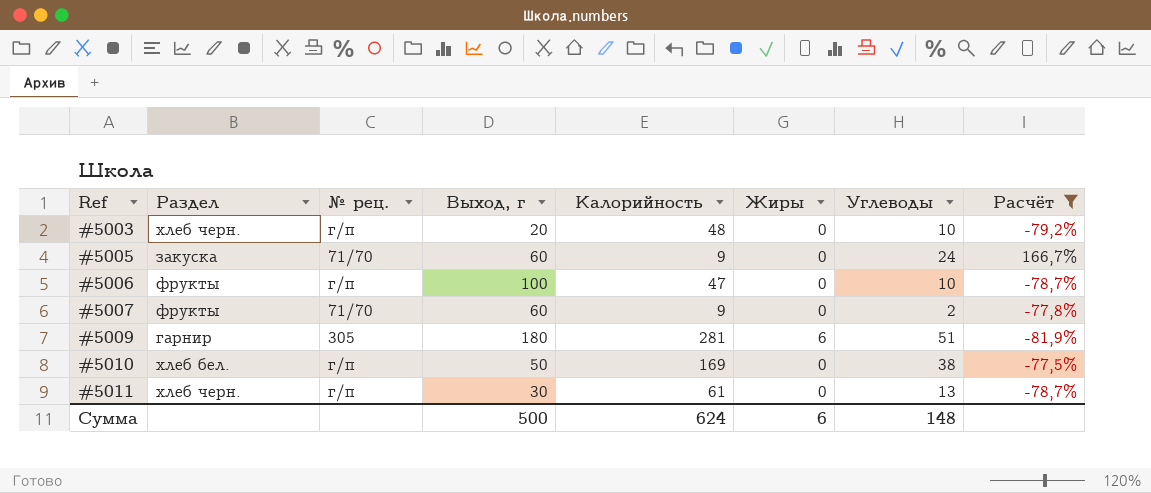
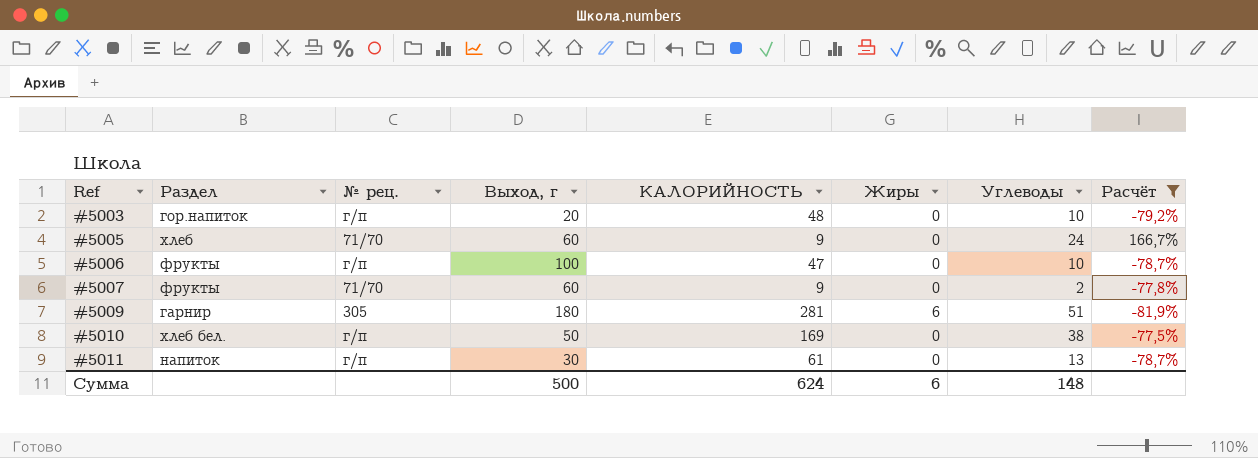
column name: Калорийность -> КАЛОРИЙНОСТЬ
#5003 | Раздел: хлеб черн. -> гор.напиток
#5005 | Раздел: закуска -> хлеб
#5011 | Раздел: хлеб черн. -> напиток

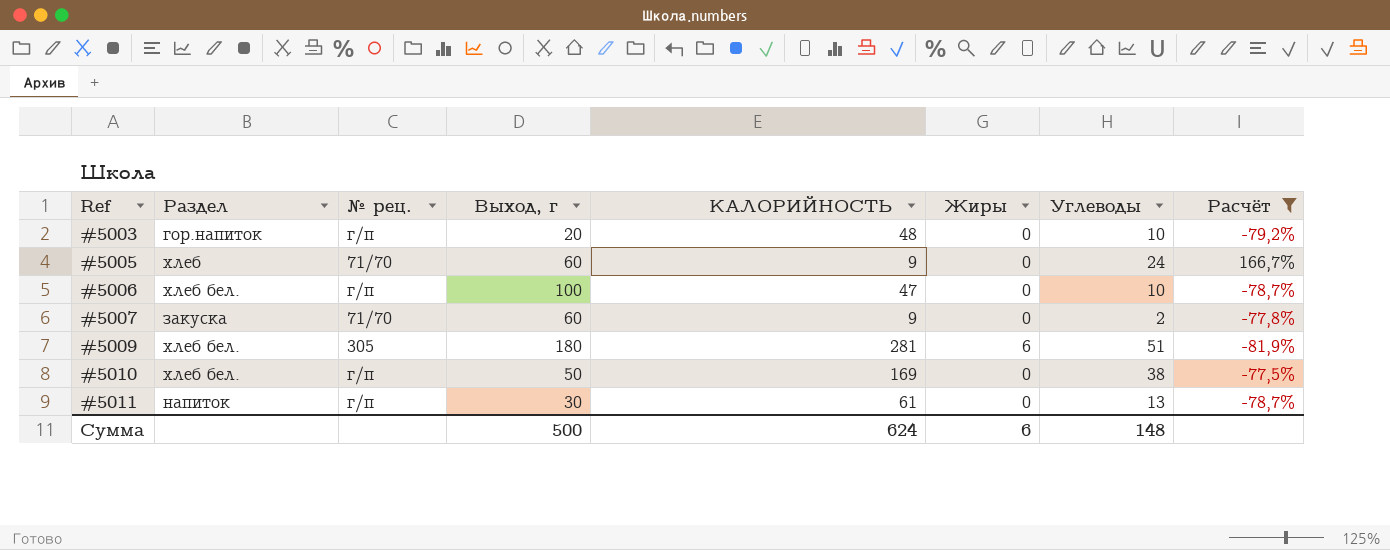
#5006 | Раздел: фрукты -> хлеб бел.
#5007 | Раздел: фрукты -> закуска
#5009 | Раздел: гарнир -> хлеб бел.

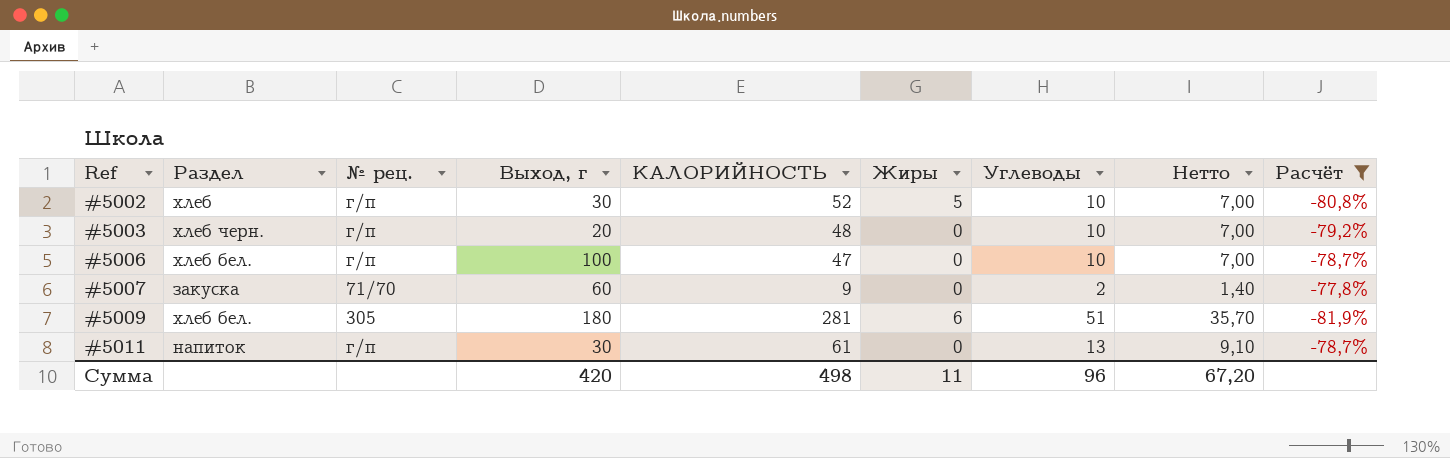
column Нетто | formula: none -> [Углеводы] * 0,7
row #5005: хлеб | 71/70 | 60 | 9 | 0 | 24 | 166,7% -> none
row #5010: хлеб бел. | г/п | 50 | 169 | 0 | 38 | -77,5% -> none
row #5002: none -> хлеб | г/п | 30 | 52 | 5 | 10 | 7,00 | -80,8%
#5003 | Раздел: гор.напиток -> хлеб черн.
Сумма | Выход, г: 500 -> 420
Сумма | КАЛОРИЙНОСТЬ: 624 -> 498
Сумма | Жиры: 6 -> 11
Сумма | Углеводы: 148 -> 96

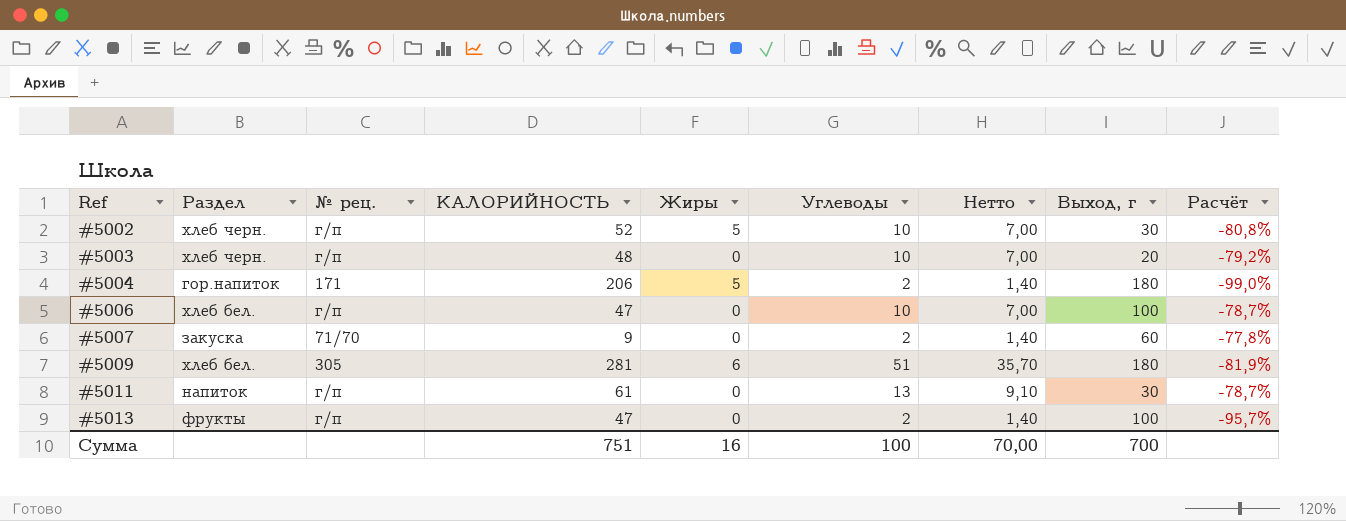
filter: Расчёт >= -81,9% -> none
column Выход, г | position: 4 -> 8
#5002 | Раздел: хлеб -> хлеб черн.
Сумма | КАЛОРИЙНОСТЬ: 498 -> 751
Сумма | Жиры: 11 -> 16
Сумма | Углеводы: 96 -> 100
Сумма | Нетто: 67,20 -> 70,00
Сумма | Выход, г: 420 -> 700

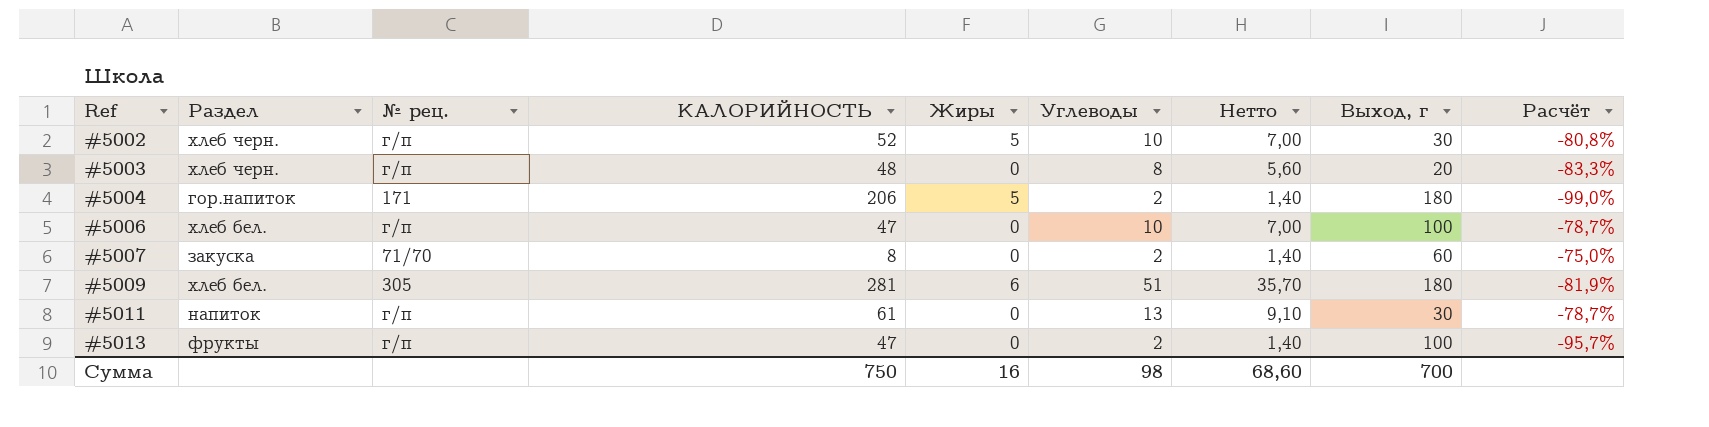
#5003 | Углеводы: 10 -> 8
#5003 | Нетто: 7,00 -> 5,60
#5003 | Расчёт: -79,2% -> -83,3%
#5007 | КАЛОРИЙНОСТЬ: 9 -> 8
#5007 | Расчёт: -77,8% -> -75,0%
Сумма | КАЛОРИЙНОСТЬ: 751 -> 750
Сумма | Углеводы: 100 -> 98
Сумма | Нетто: 70,00 -> 68,60

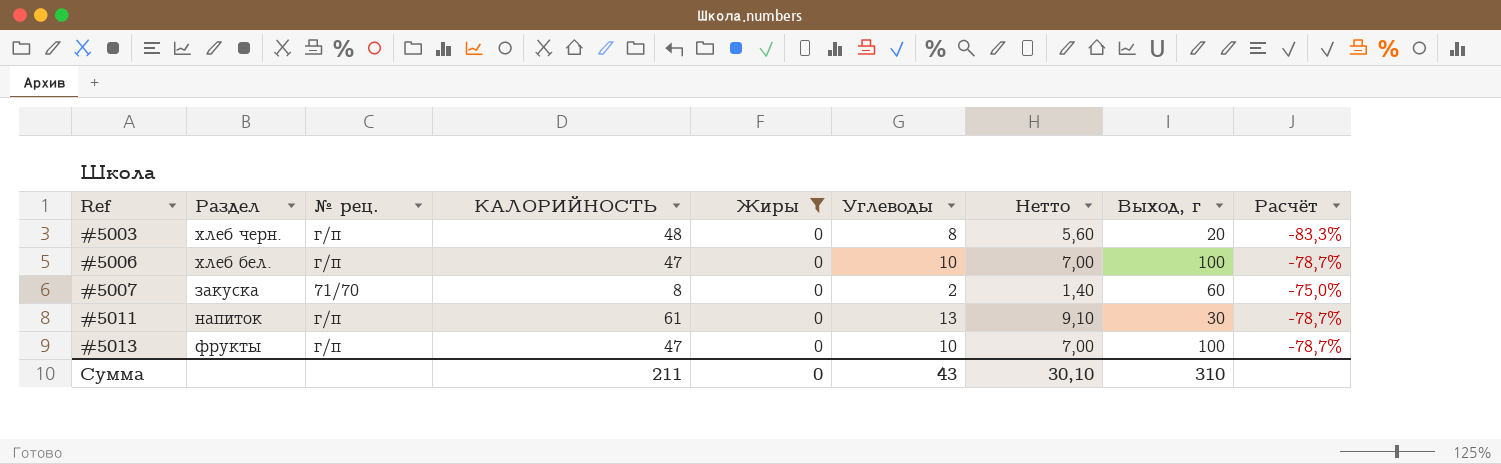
filter: none -> Жиры = 0
#5013 | Углеводы: 2 -> 10
#5013 | Нетто: 1,40 -> 7,00
#5013 | Расчёт: -95,7% -> -78,7%
Сумма | КАЛОРИЙНОСТЬ: 750 -> 211
Сумма | Жиры: 16 -> 0
Сумма | Углеводы: 98 -> 43
Сумма | Нетто: 68,60 -> 30,10
Сумма | Выход, г: 700 -> 310

